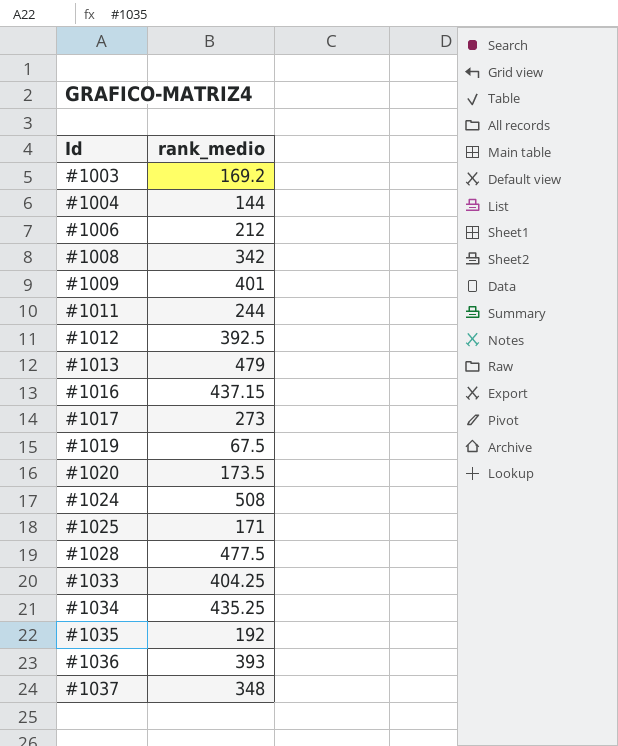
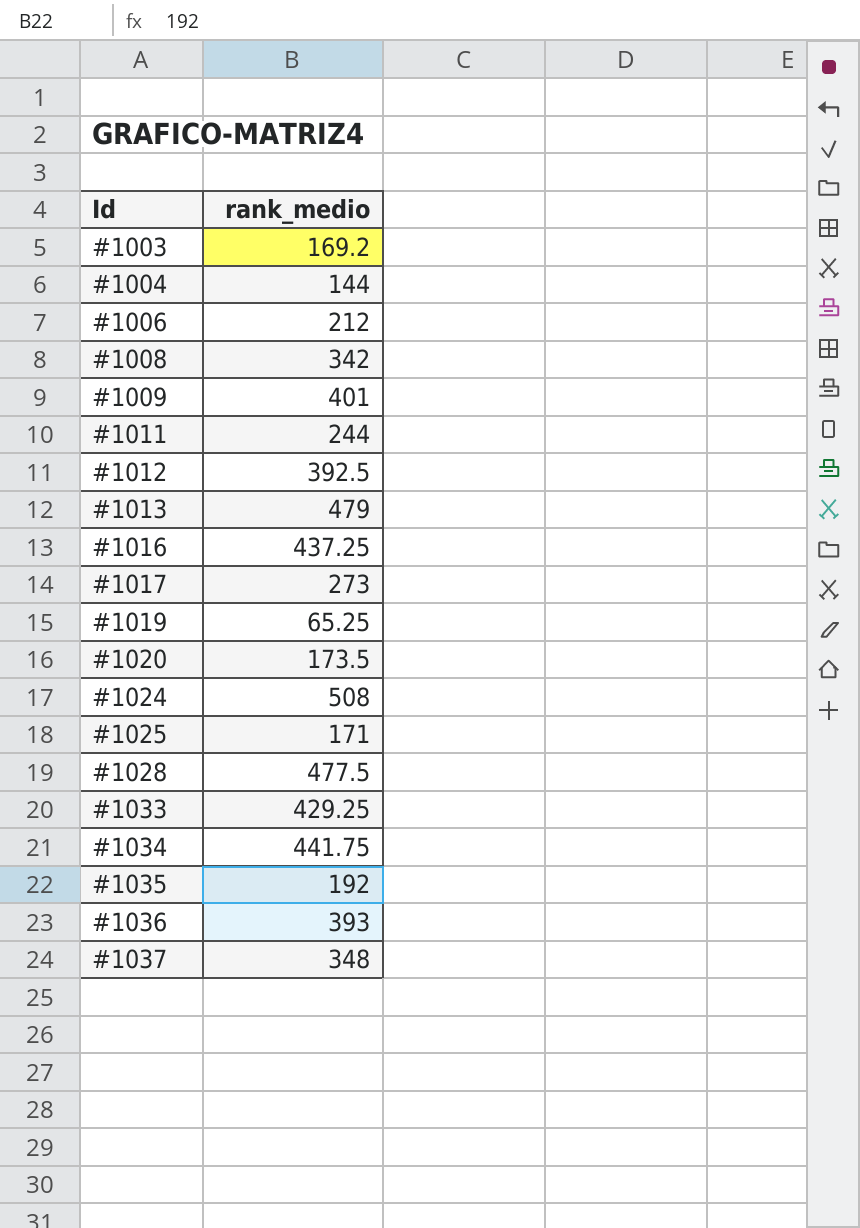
#1016 | rank_medio: 437.15 -> 437.25
#1019 | rank_medio: 67.5 -> 65.25
#1033 | rank_medio: 404.25 -> 429.25
#1034 | rank_medio: 435.25 -> 441.75

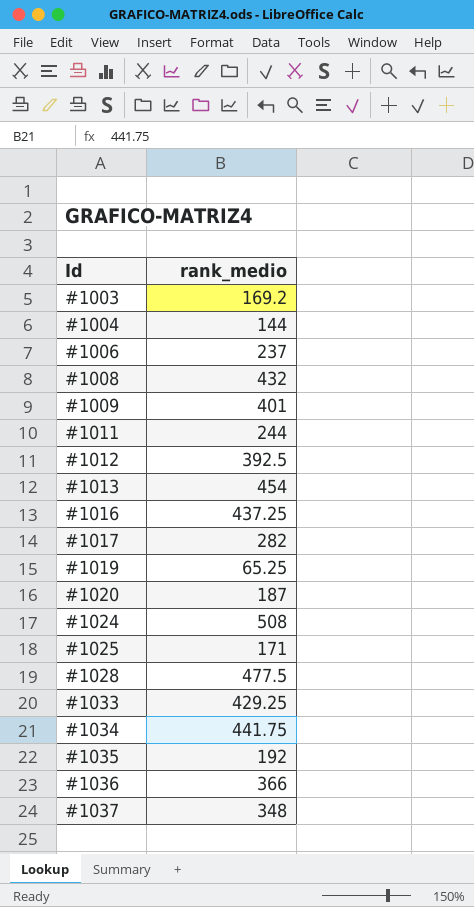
#1006 | rank_medio: 212 -> 237
#1008 | rank_medio: 342 -> 432
#1013 | rank_medio: 479 -> 454
#1017 | rank_medio: 273 -> 282
#1020 | rank_medio: 173.5 -> 187
#1036 | rank_medio: 393 -> 366

